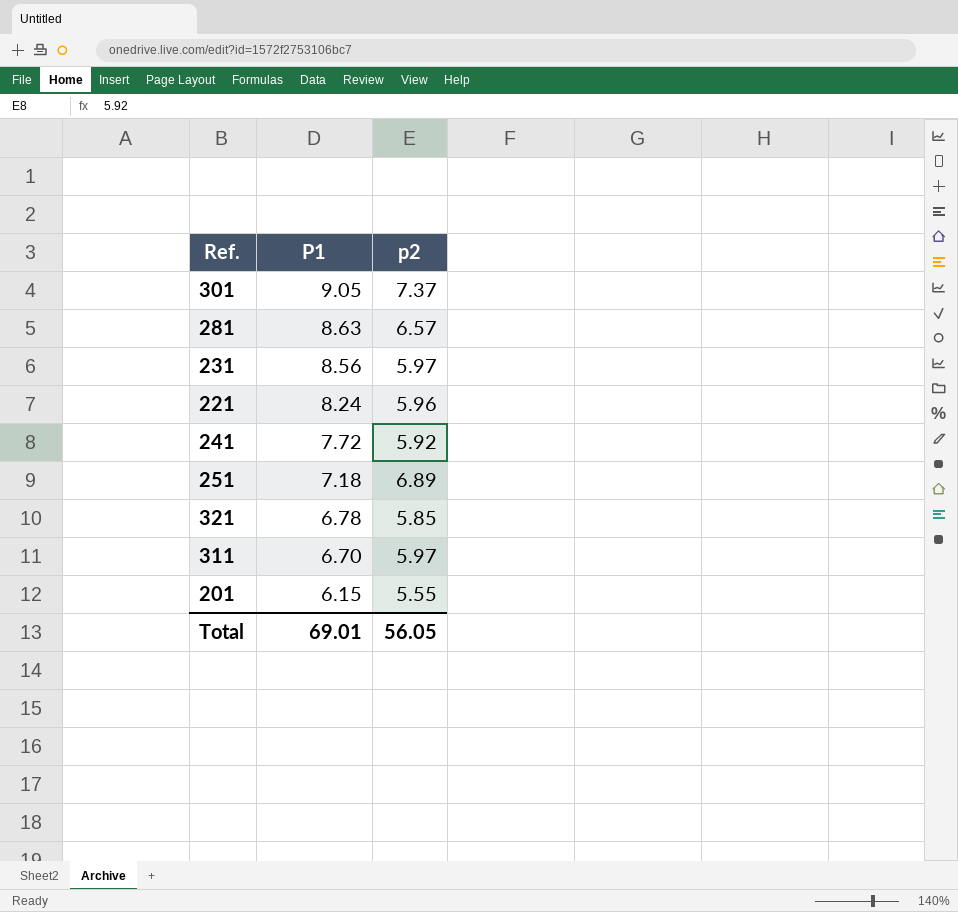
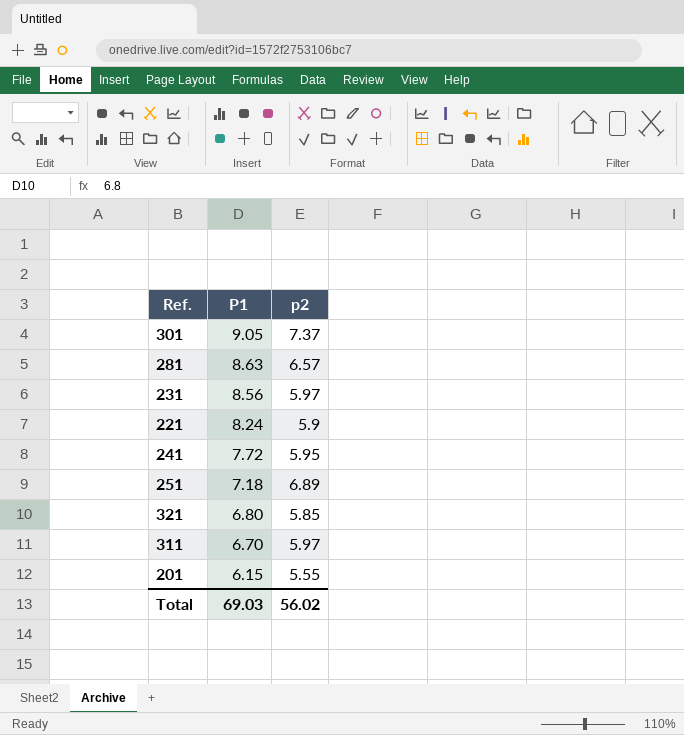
221 | p2: 5.96 -> 5.9
241 | p2: 5.92 -> 5.95
321 | P1: 6.78 -> 6.80
Total | P1: 69.01 -> 69.03
Total | p2: 56.05 -> 56.02

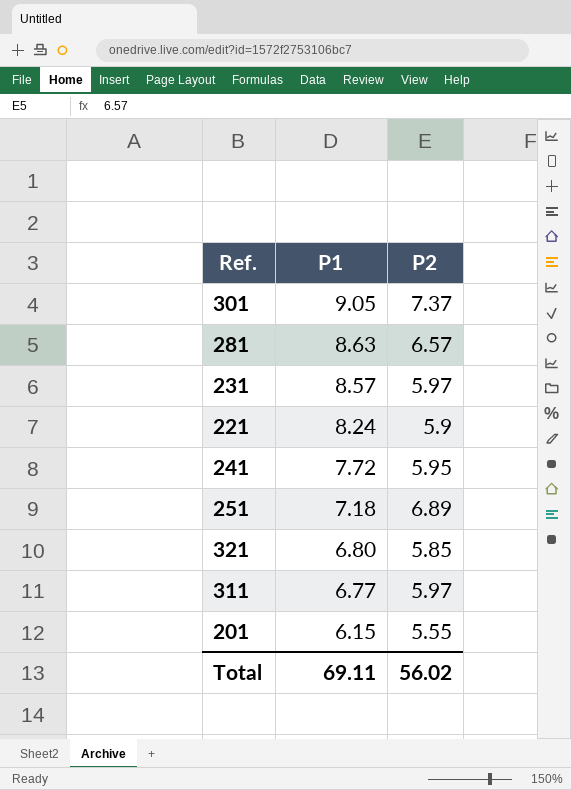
column name: p2 -> P2
231 | P1: 8.56 -> 8.57
311 | P1: 6.70 -> 6.77
Total | P1: 69.03 -> 69.11

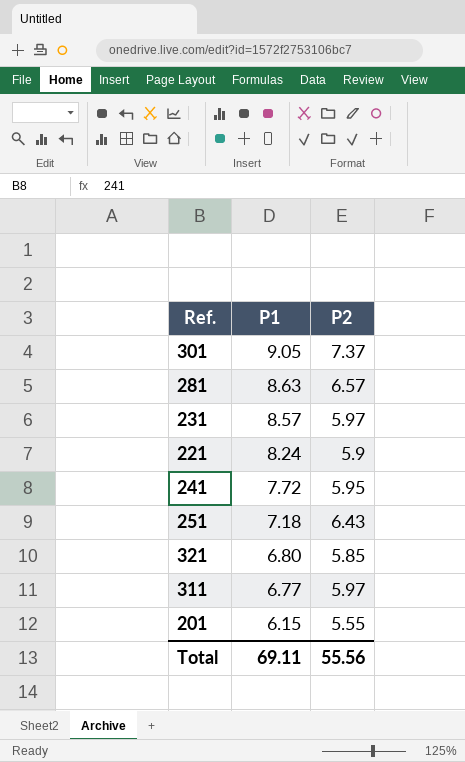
251 | P2: 6.89 -> 6.43
Total | P2: 56.02 -> 55.56

